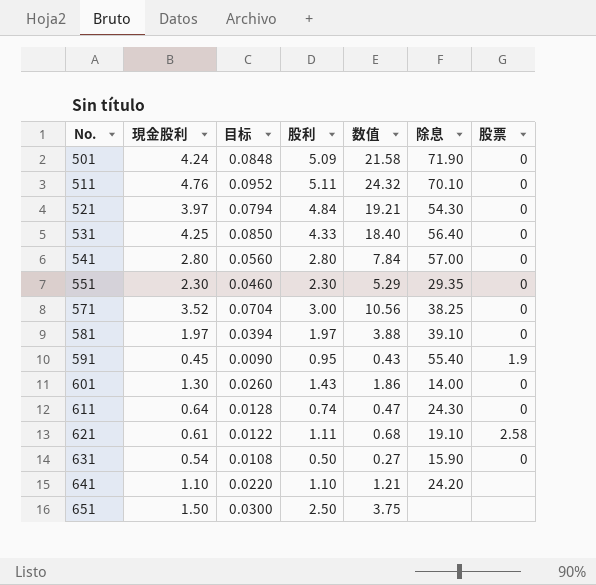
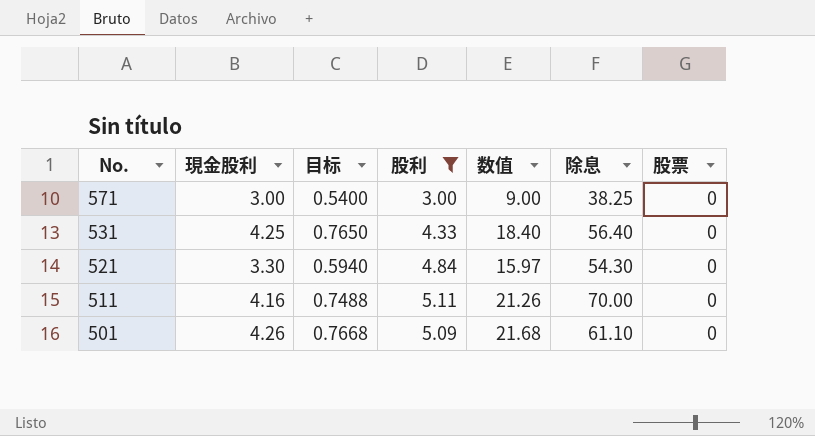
filter: none -> 股利 >= 3.00
row order: No. ascending -> No. descending
column 目标 | formula: [現金股利] * 0.02 -> [現金股利] * 0.18
571 | 現金股利: 3.52 -> 3.00
571 | 数值: 10.56 -> 9.00
521 | 現金股利: 3.97 -> 3.30
521 | 数值: 19.21 -> 15.97
511 | 現金股利: 4.76 -> 4.16
511 | 数值: 24.32 -> 21.26
511 | 除息: 70.10 -> 70.00
501 | 現金股利: 4.24 -> 4.26
501 | 数值: 21.58 -> 21.68
501 | 除息: 71.90 -> 61.10

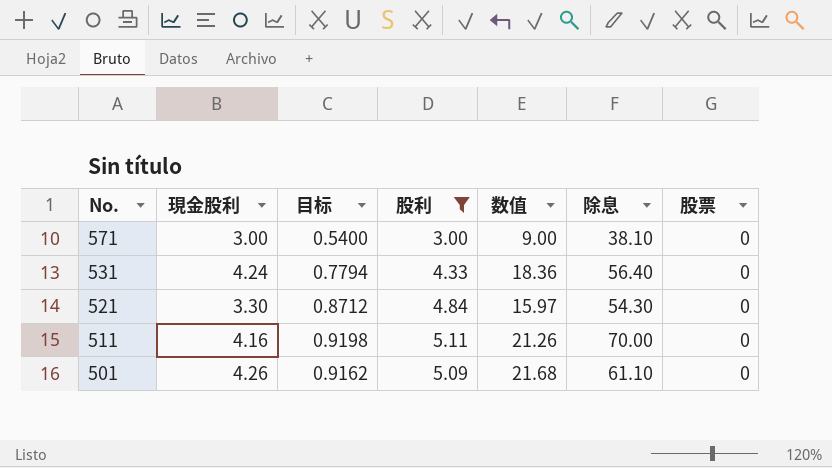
column 目标 | formula: [現金股利] * 0.18 -> [股利] * 0.18
571 | 除息: 38.25 -> 38.10
531 | 現金股利: 4.25 -> 4.24
531 | 数值: 18.40 -> 18.36

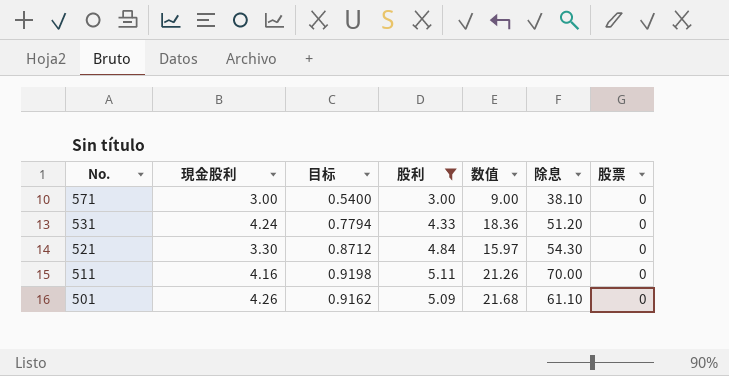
531 | 除息: 56.40 -> 51.20

